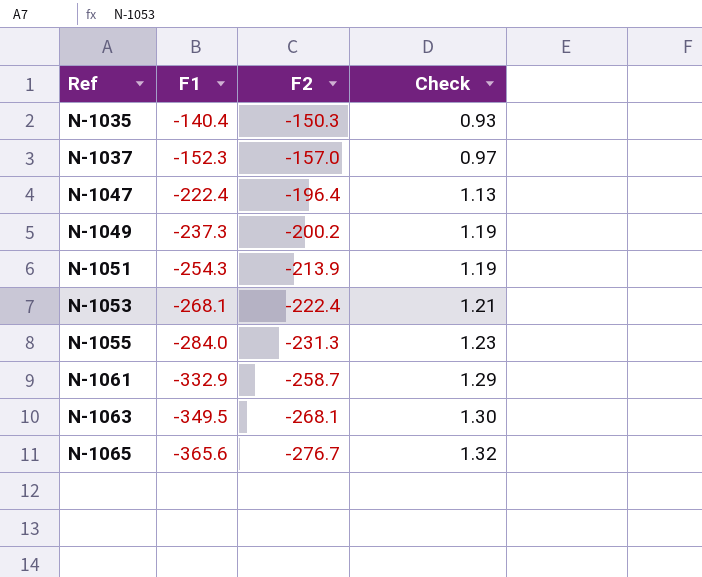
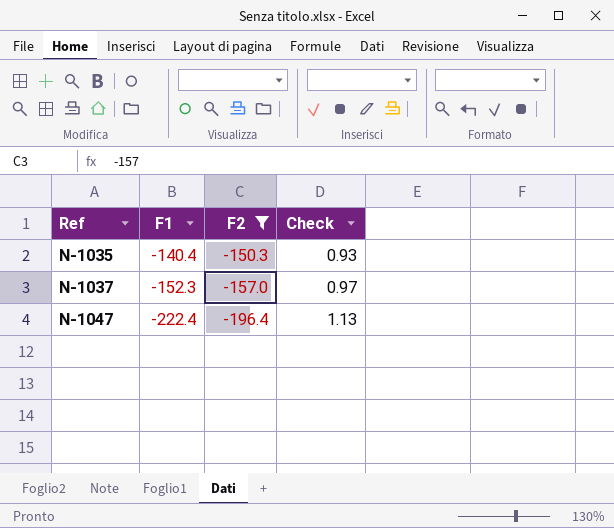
filter: none -> F2 >= -196.4

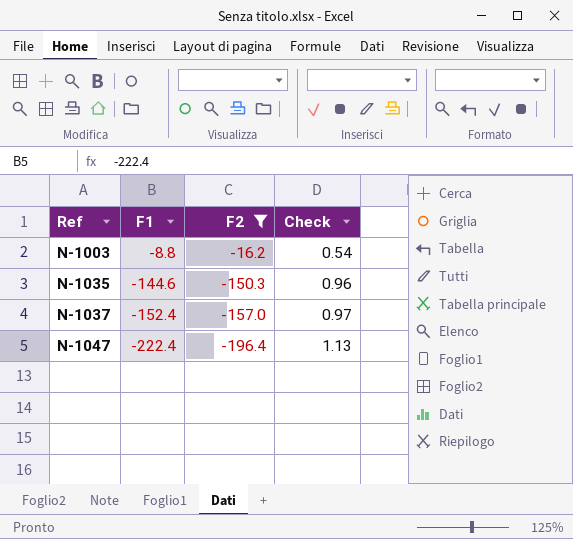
row N-1003: none -> -8.8 | -16.2 | 0.54
N-1035 | F1: -140.4 -> -144.6
N-1035 | Check: 0.93 -> 0.96
N-1037 | F1: -152.3 -> -152.4

